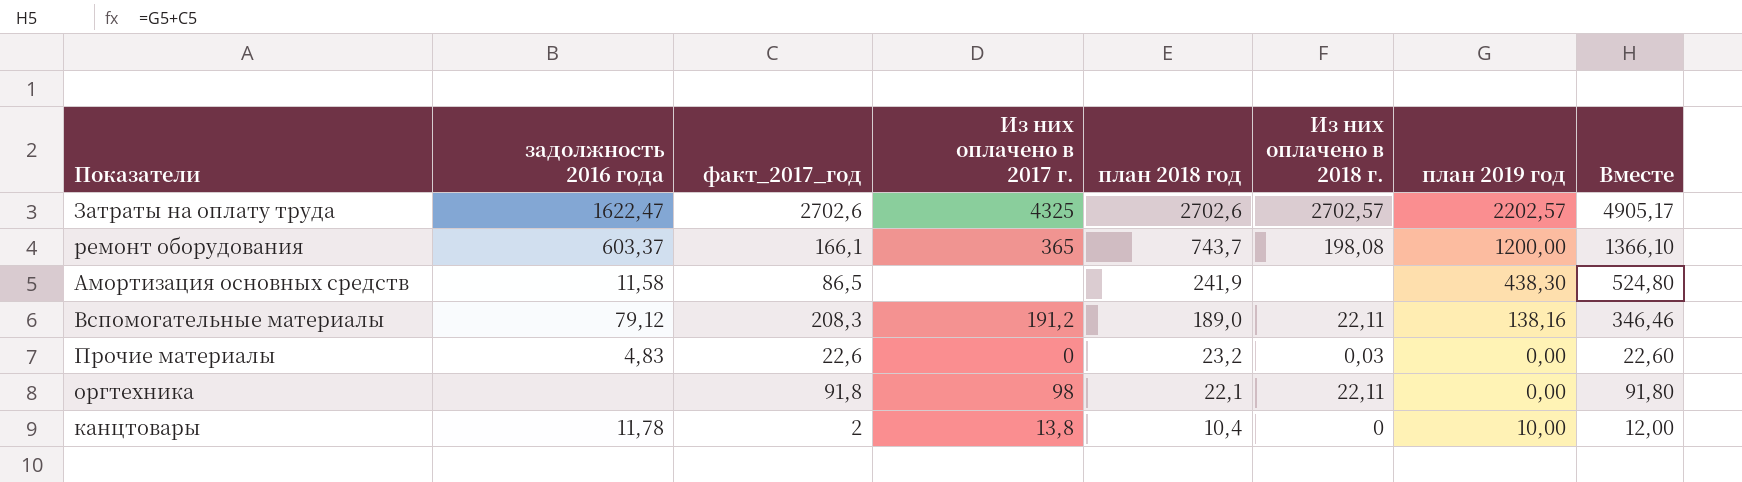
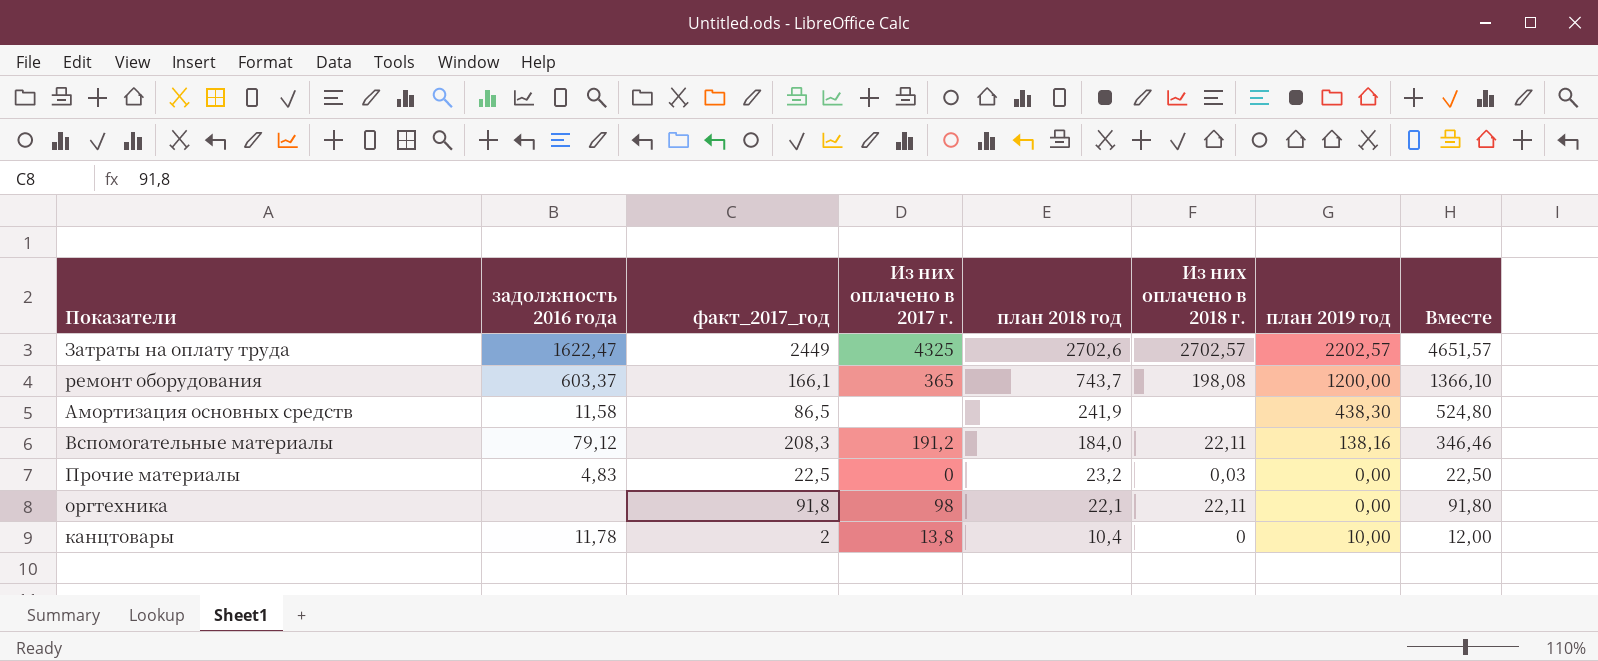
Затраты на оплату труда | факт_2017_год: 2702,6 -> 2449
Затраты на оплату труда | Вместе: 4905,17 -> 4651,57
Вспомогательные материалы | план 2018 год: 189,0 -> 184,0
Прочие материалы | факт_2017_год: 22,6 -> 22,5
Прочие материалы | Вместе: 22,60 -> 22,50

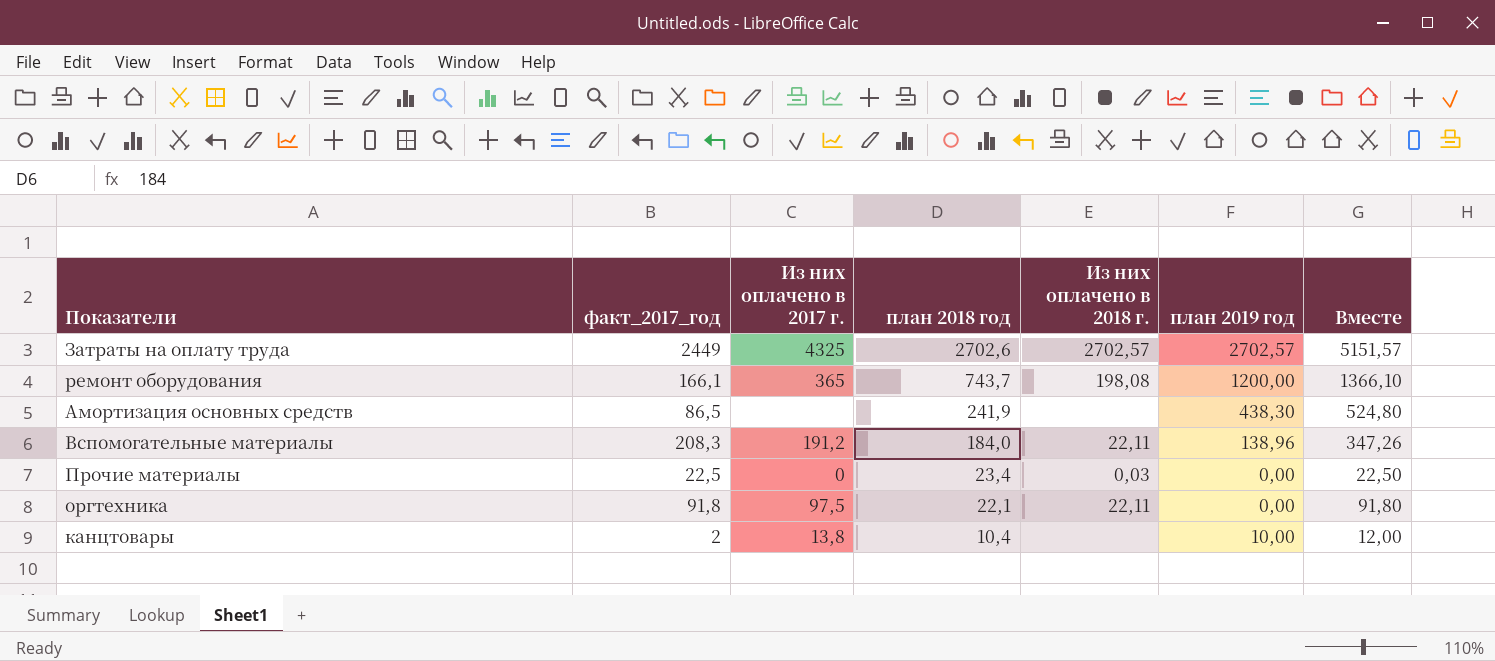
column задолжность 2016 года | position: 2 -> none
Затраты на оплату труда | план 2019 год: 2202,57 -> 2702,57
Затраты на оплату труда | Вместе: 4651,57 -> 5151,57
Вспомогательные материалы | план 2019 год: 138,16 -> 138,96
Вспомогательные материалы | Вместе: 346,46 -> 347,26
Прочие материалы | план 2018 год: 23,2 -> 23,4
оргтехника | Из них оплачено в 2017 г.: 98 -> 97,5
канцтовары | Из них оплачено в 2018 г.: 0 -> none

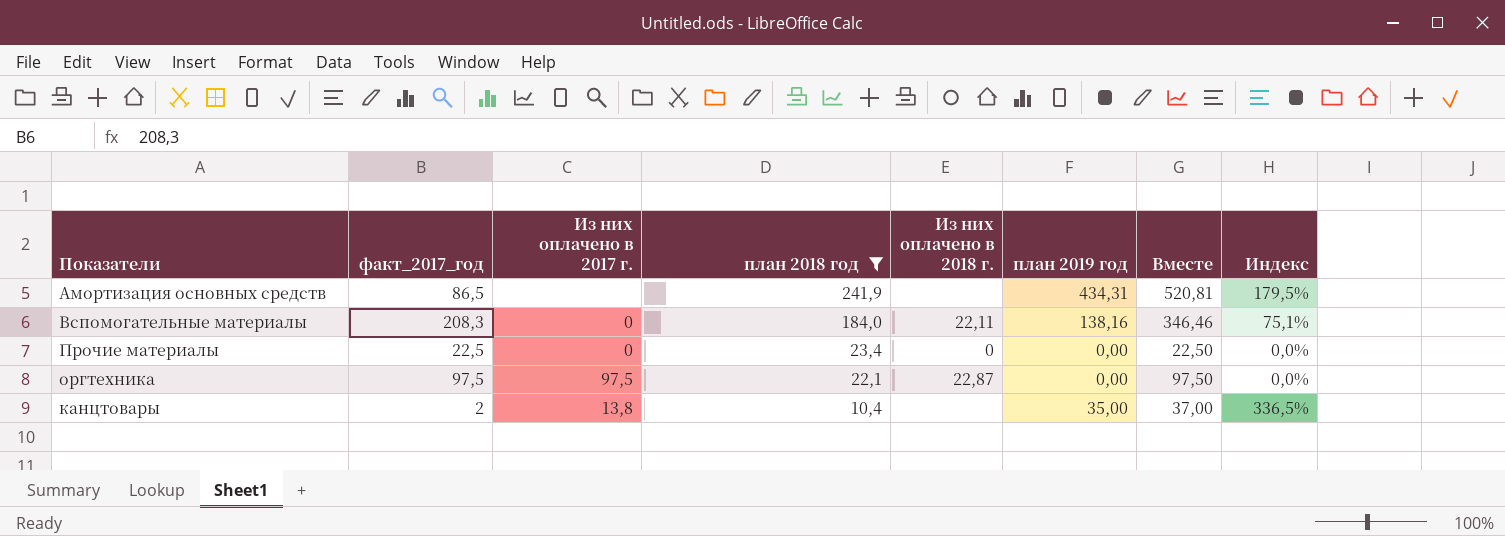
filter: none -> план 2018 год <= 241,9
column Индекс | formula: none -> [план 2019 год] / [план 2018 год]
Амортизация основных средств | план 2019 год: 438,30 -> 434,31
Амортизация основных средств | Вместе: 524,80 -> 520,81
Вспомогательные материалы | Из них оплачено в 2017 г.: 191,2 -> 0
Вспомогательные материалы | план 2019 год: 138,96 -> 138,16
Вспомогательные материалы | Вместе: 347,26 -> 346,46
Прочие материалы | Из них оплачено в 2018 г.: 0,03 -> 0
оргтехника | факт_2017_год: 91,8 -> 97,5
оргтехника | Из них оплачено в 2018 г.: 22,11 -> 22,87
оргтехника | Вместе: 91,80 -> 97,50
канцтовары | план 2019 год: 10,00 -> 35,00
канцтовары | Вместе: 12,00 -> 37,00

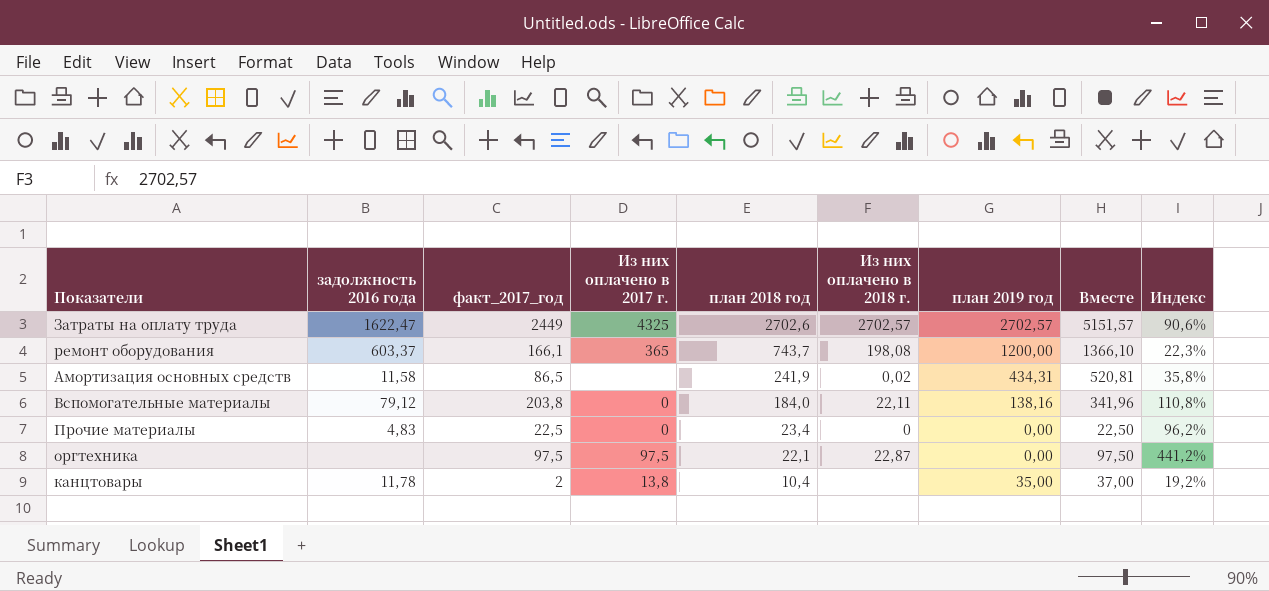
filter: план 2018 год <= 241,9 -> none
column задолжность 2016 года | position: none -> 2
column Индекс | formula: [план 2019 год] / [план 2018 год] -> [факт_2017_год] / [план 2018 год]
Амортизация основных средств | Из них оплачено в 2018 г.: none -> 0,02
Вспомогательные материалы | факт_2017_год: 208,3 -> 203,8
Вспомогательные материалы | Вместе: 346,46 -> 341,96

